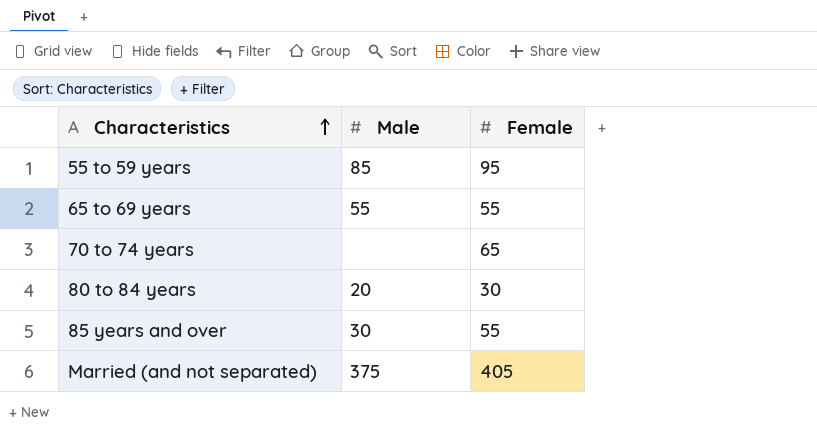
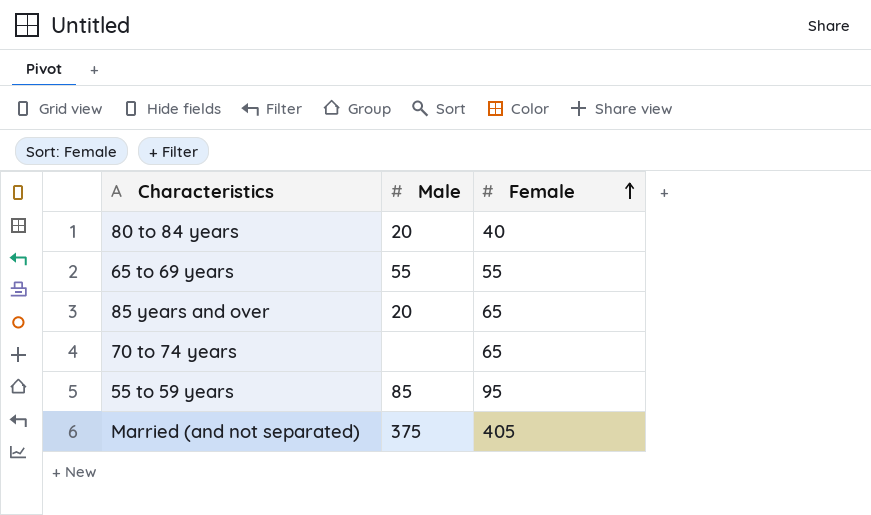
row order: Characteristics ascending -> Female ascending
80 to 84 years | Female: 30 -> 40
85 years and over | Male: 30 -> 20
85 years and over | Female: 55 -> 65

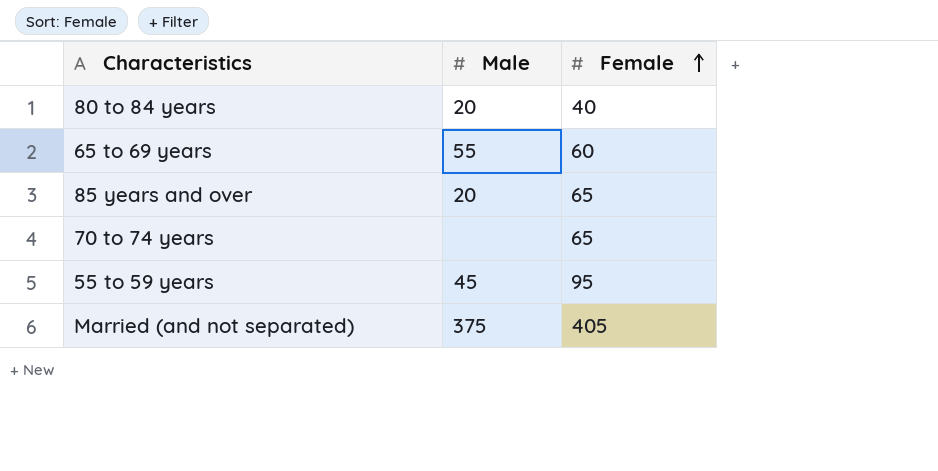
65 to 69 years | Female: 55 -> 60
55 to 59 years | Male: 85 -> 45

